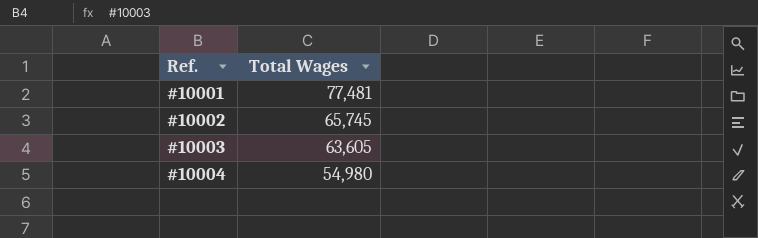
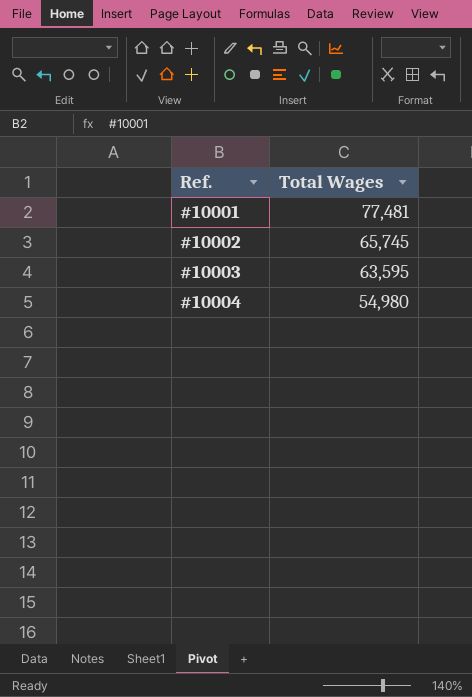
#10003 | Total Wages: 63,605 -> 63,595

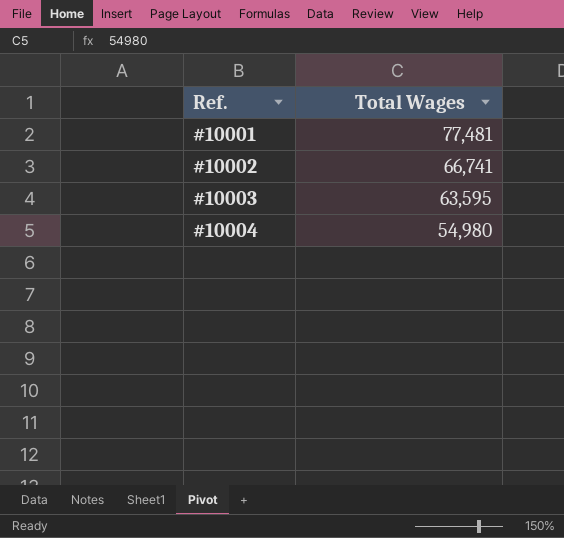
#10002 | Total Wages: 65,745 -> 66,741

